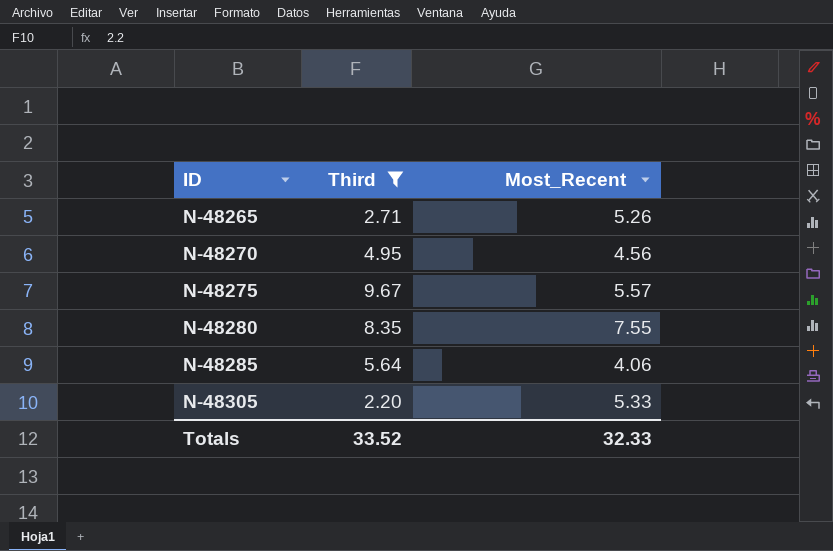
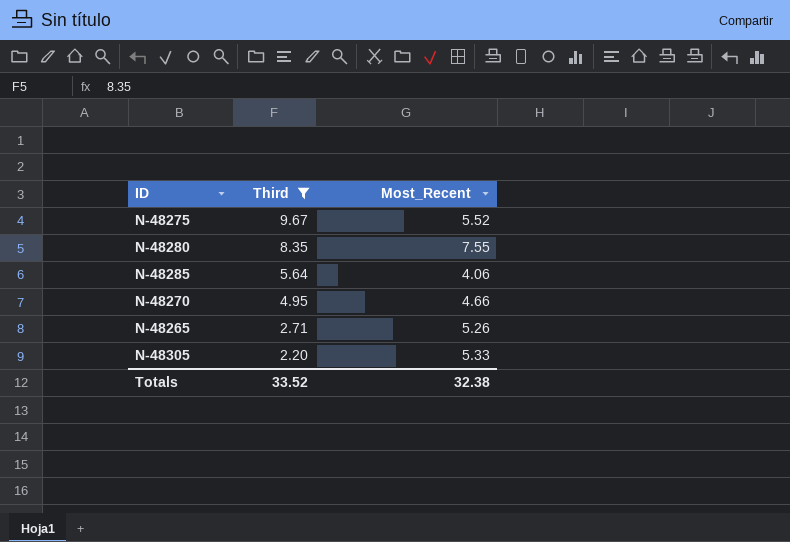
row order: ID ascending -> Third descending
N-48275 | Most_Recent: 5.57 -> 5.52
N-48270 | Most_Recent: 4.56 -> 4.66
Totals | Most_Recent: 32.33 -> 32.38

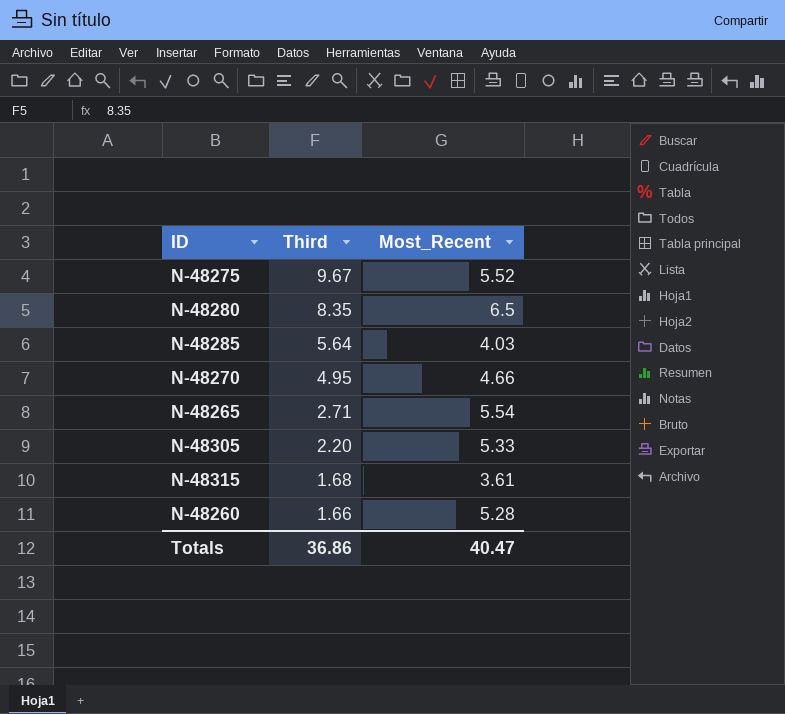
filter: Third >= 2.20 -> none
N-48280 | Most_Recent: 7.55 -> 6.5
N-48285 | Most_Recent: 4.06 -> 4.03
N-48265 | Most_Recent: 5.26 -> 5.54
Totals | Third: 33.52 -> 36.86
Totals | Most_Recent: 32.38 -> 40.47

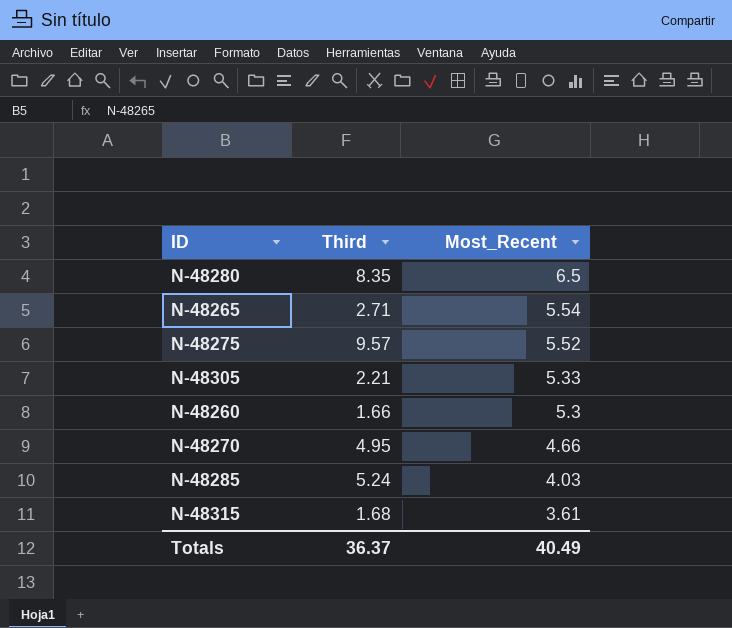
row order: Third descending -> Most_Recent descending
N-48275 | Third: 9.67 -> 9.57
N-48305 | Third: 2.20 -> 2.21
N-48260 | Most_Recent: 5.28 -> 5.3
N-48285 | Third: 5.64 -> 5.24
Totals | Third: 36.86 -> 36.37
Totals | Most_Recent: 40.47 -> 40.49

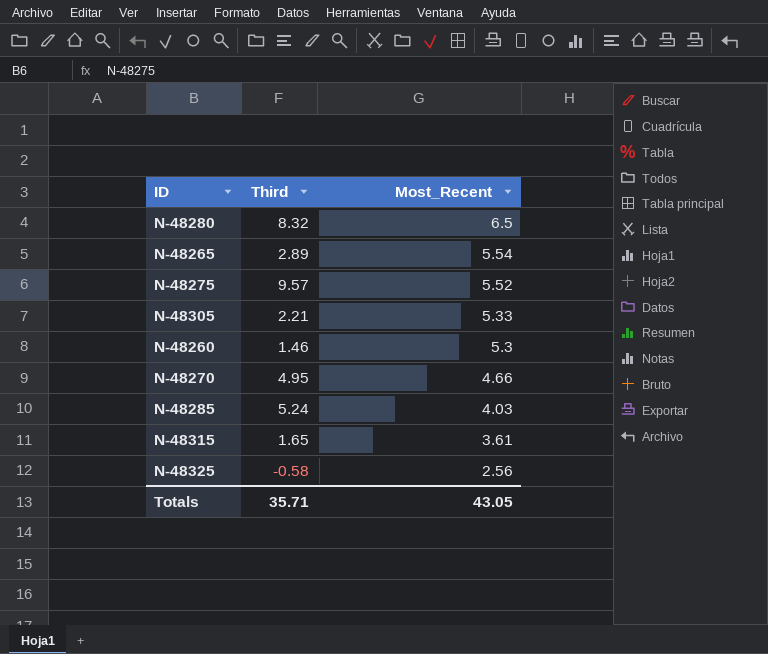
N-48280 | Third: 8.35 -> 8.32
N-48265 | Third: 2.71 -> 2.89
N-48260 | Third: 1.66 -> 1.46
N-48315 | Third: 1.68 -> 1.65
row N-48325: none -> -0.58 | 2.56
Totals | Third: 36.37 -> 35.71
Totals | Most_Recent: 40.49 -> 43.05

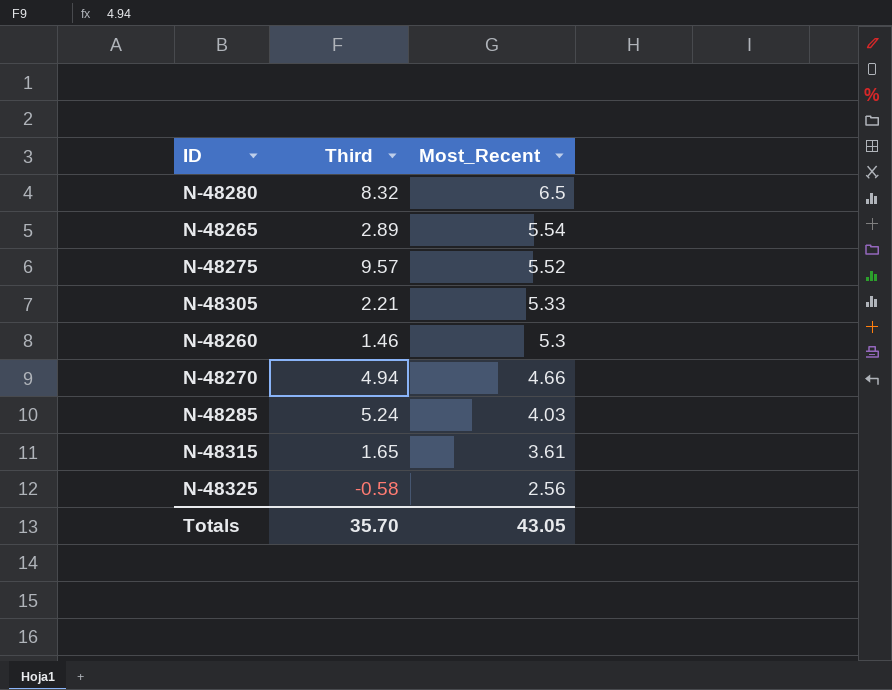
N-48270 | Third: 4.95 -> 4.94
Totals | Third: 35.71 -> 35.70

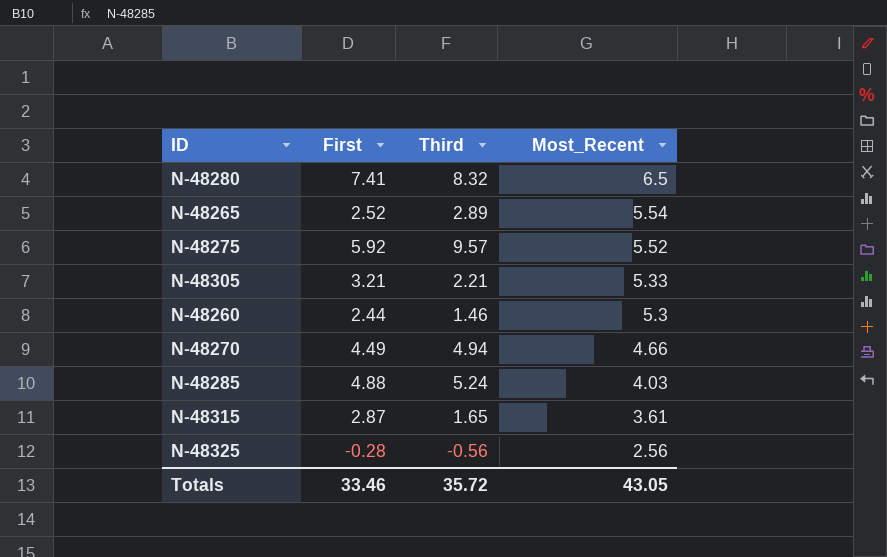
column First | position: none -> 2
N-48325 | Third: -0.58 -> -0.56
Totals | Third: 35.70 -> 35.72

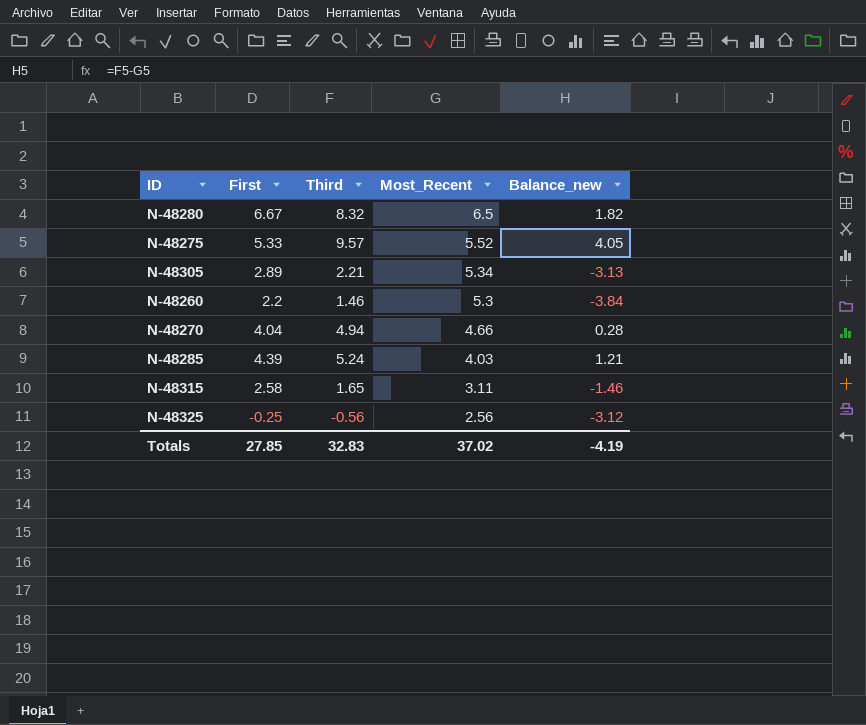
column Balance_new | formula: none -> [Third] - [Most_Recent]
row N-48265: 2.52 | 2.89 | 5.54 -> none
N-48280 | First: 7.41 -> 6.67
N-48275 | First: 5.92 -> 5.33
N-48305 | First: 3.21 -> 2.89
N-48305 | Most_Recent: 5.33 -> 5.34
N-48260 | First: 2.44 -> 2.2
N-48270 | First: 4.49 -> 4.04
N-48285 | First: 4.88 -> 4.39
N-48315 | First: 2.87 -> 2.58
N-48315 | Most_Recent: 3.61 -> 3.11
N-48325 | First: -0.28 -> -0.25
Totals | First: 33.46 -> 27.85
Totals | Third: 35.72 -> 32.83
Totals | Most_Recent: 43.05 -> 37.02

